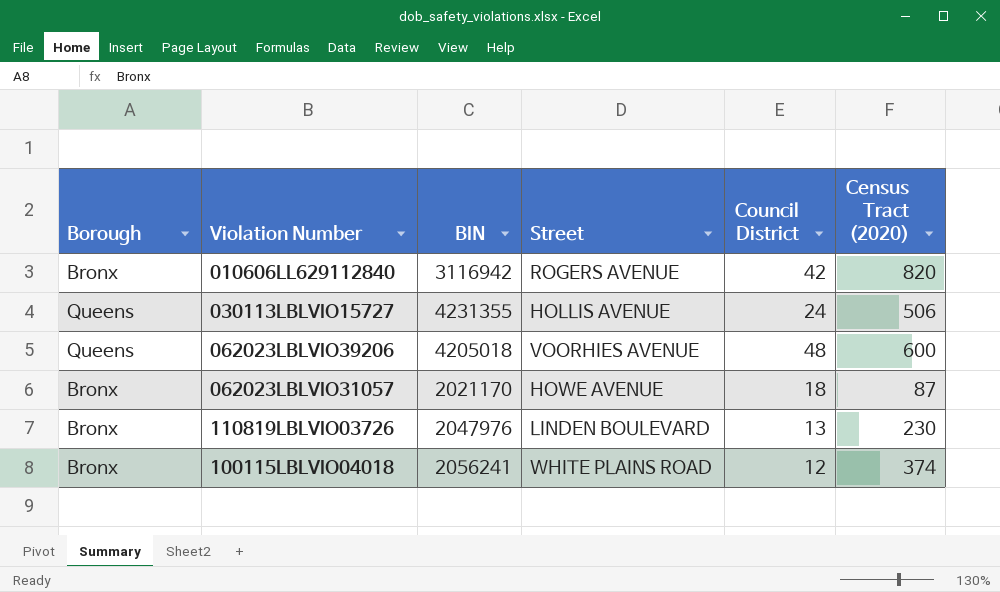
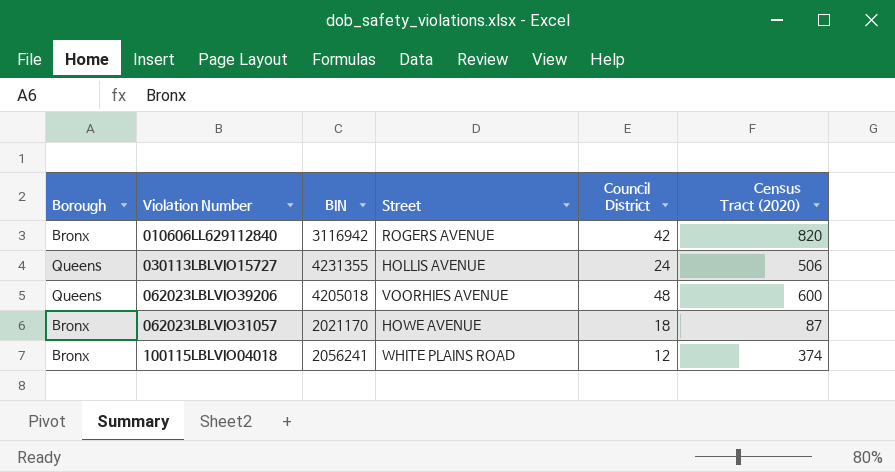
row 110819LBLVIO03726: Bronx | 2047976 | LINDEN BOULEVARD | 13 | 230 -> none

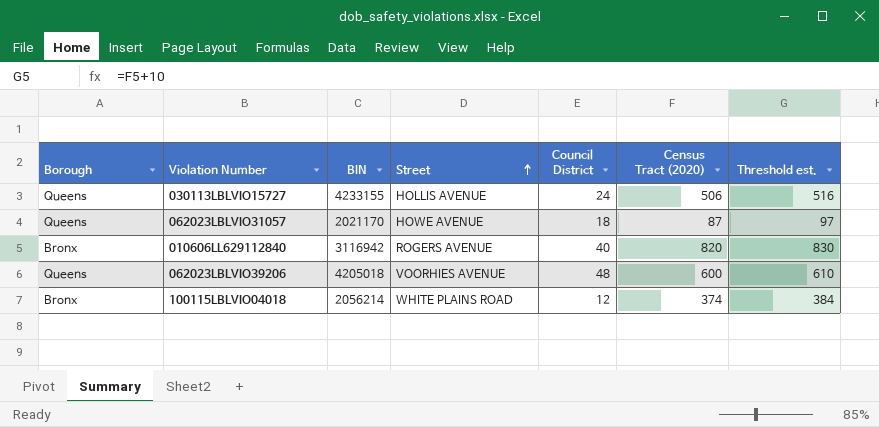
row order: none -> Street ascending
column Threshold est. | formula: none -> [Census Tract (2020)] + 10
030113LBLVIO15727 | BIN: 4231355 -> 4233155
062023LBLVIO31057 | Borough: Bronx -> Queens
010606LL629112840 | Council District: 42 -> 40
100115LBLVIO04018 | BIN: 2056241 -> 2056214

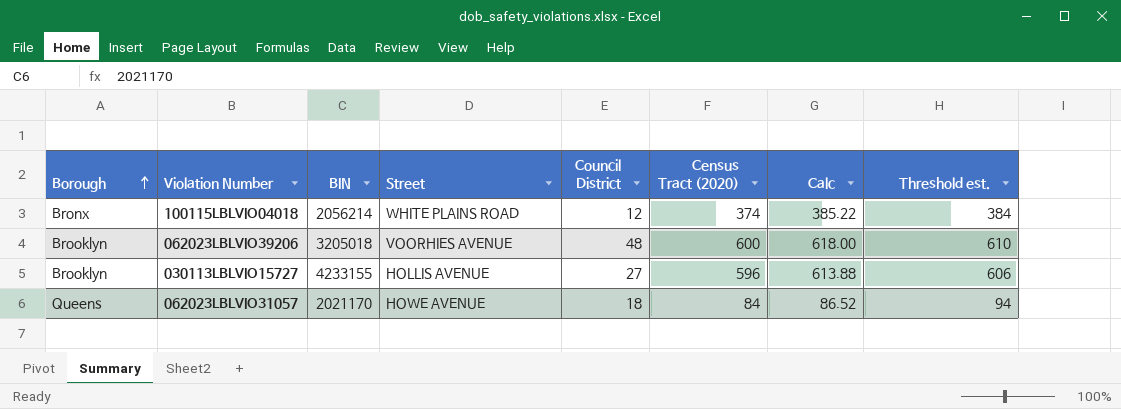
row order: Street ascending -> Borough ascending
column Calc | formula: none -> [Census Tract (2020)] * 1.03
row 010606LL629112840: Bronx | 3116942 | ROGERS AVENUE | 40 | 820 | 830 -> none
062023LBLVIO39206 | Borough: Queens -> Brooklyn
062023LBLVIO39206 | BIN: 4205018 -> 3205018
030113LBLVIO15727 | Borough: Queens -> Brooklyn
030113LBLVIO15727 | Council District: 24 -> 27
030113LBLVIO15727 | Census Tract (2020): 506 -> 596
030113LBLVIO15727 | Threshold est.: 516 -> 606
062023LBLVIO31057 | Census Tract (2020): 87 -> 84
062023LBLVIO31057 | Threshold est.: 97 -> 94

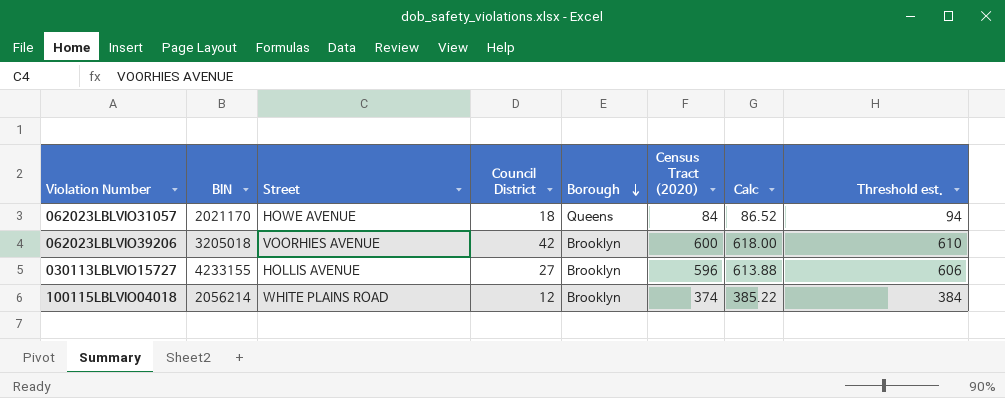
row order: Borough ascending -> Borough descending
column Borough | position: 1 -> 5
062023LBLVIO39206 | Council District: 48 -> 42
100115LBLVIO04018 | Borough: Bronx -> Brooklyn

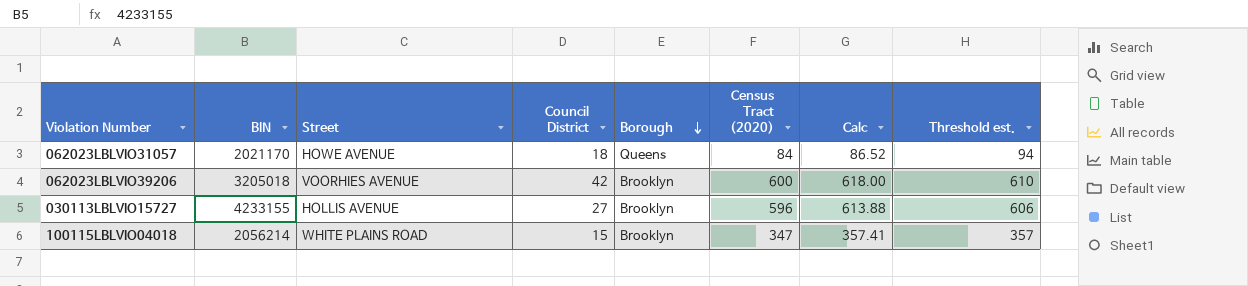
100115LBLVIO04018 | Council District: 12 -> 15
100115LBLVIO04018 | Census Tract (2020): 374 -> 347
100115LBLVIO04018 | Calc: 385.22 -> 357.41
100115LBLVIO04018 | Threshold est.: 384 -> 357

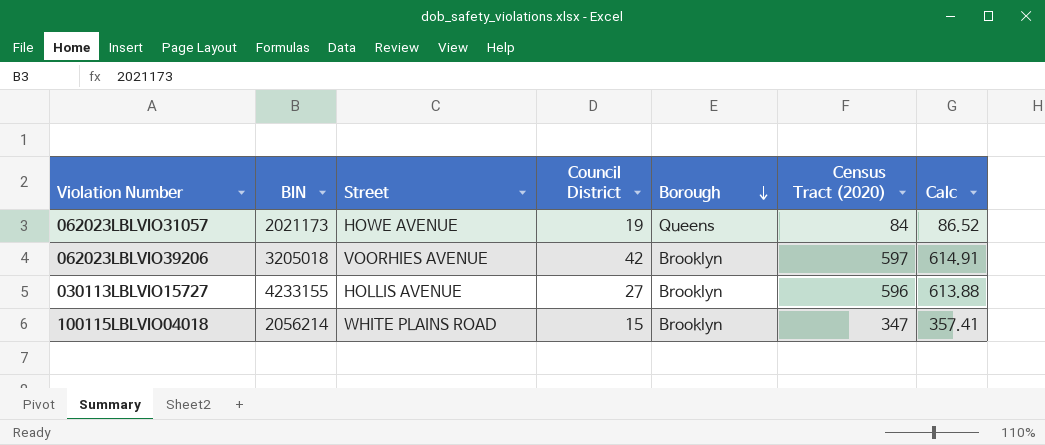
column Threshold est. | formula: [Census Tract (2020)] + 10 -> none
062023LBLVIO31057 | BIN: 2021170 -> 2021173
062023LBLVIO31057 | Council District: 18 -> 19
062023LBLVIO39206 | Census Tract (2020): 600 -> 597
062023LBLVIO39206 | Calc: 618.00 -> 614.91

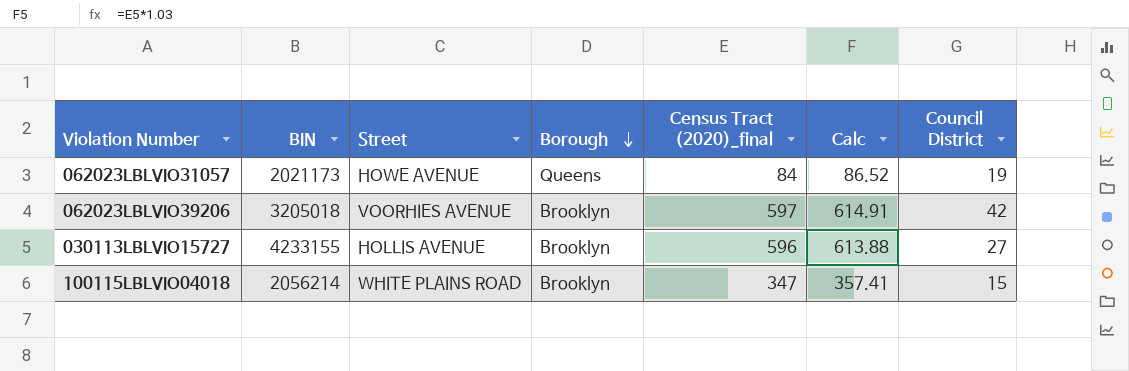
column name: Census Tract (2020) -> Census Tract (2020)_final
column Council District | position: 4 -> 7

